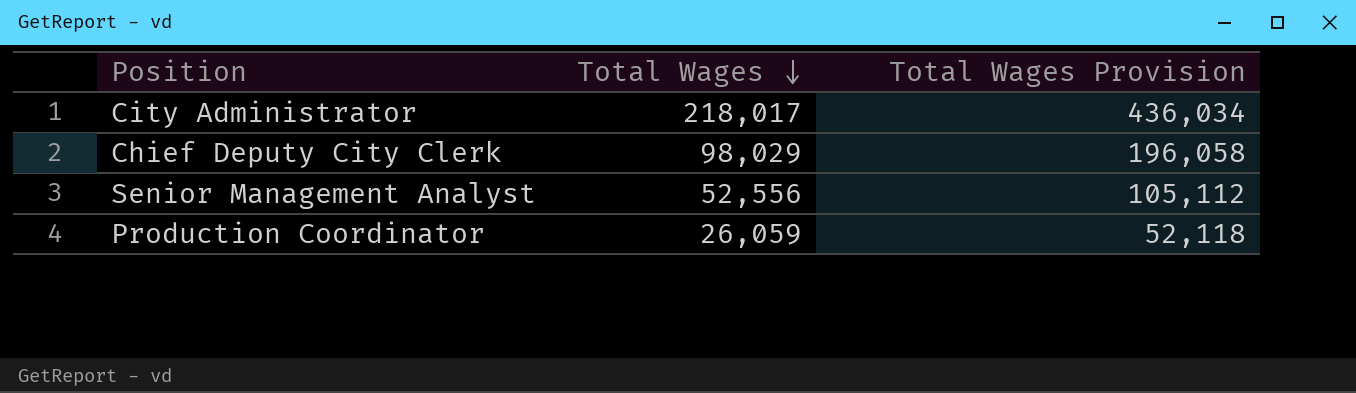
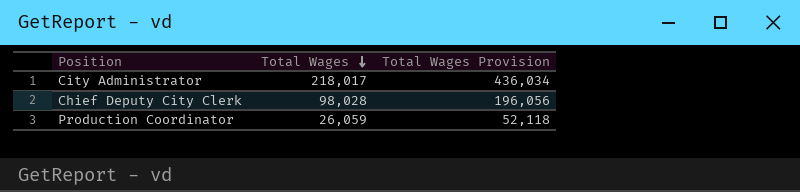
row Senior Management Analyst: 52,556 | 105,112 -> none
Chief Deputy City Clerk | Total Wages: 98,029 -> 98,028
Chief Deputy City Clerk | Total Wages Provision: 196,058 -> 196,056

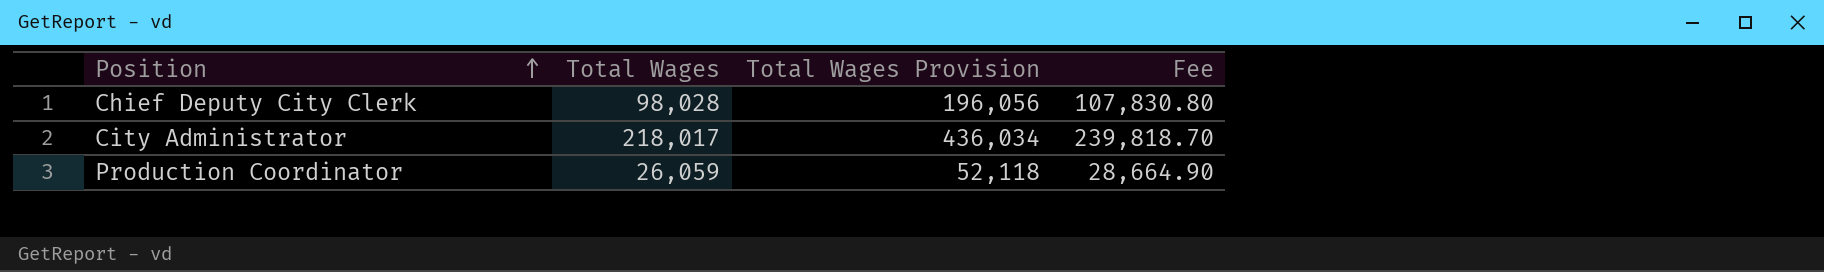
row order: Total Wages descending -> Position ascending
column Fee | formula: none -> [Total Wages] * 1.1

